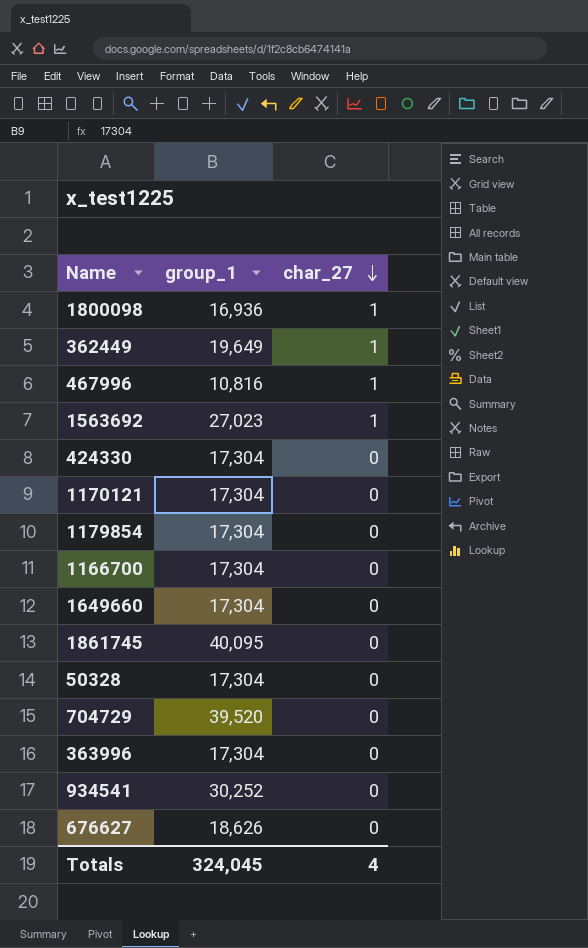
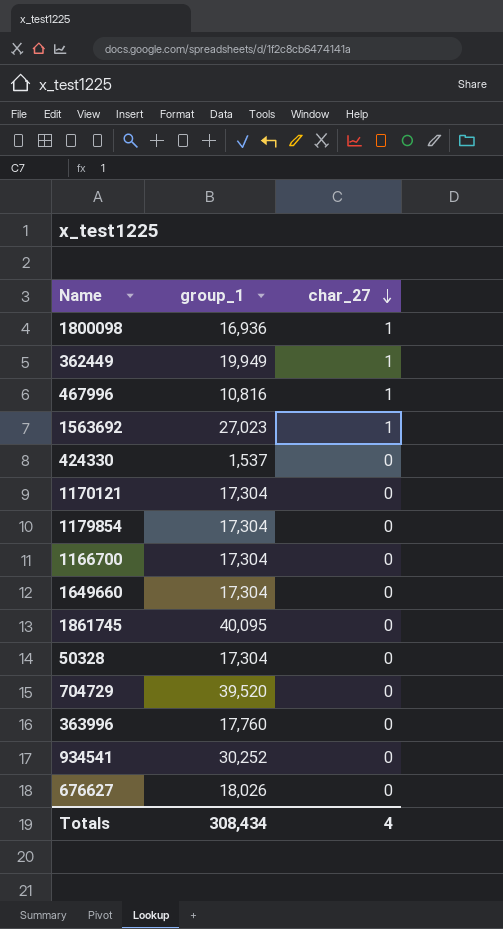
362449 | group_1: 19,649 -> 19,949
424330 | group_1: 17,304 -> 1,537
363996 | group_1: 17,304 -> 17,760
676627 | group_1: 18,626 -> 18,026
Totals | group_1: 324,045 -> 308,434

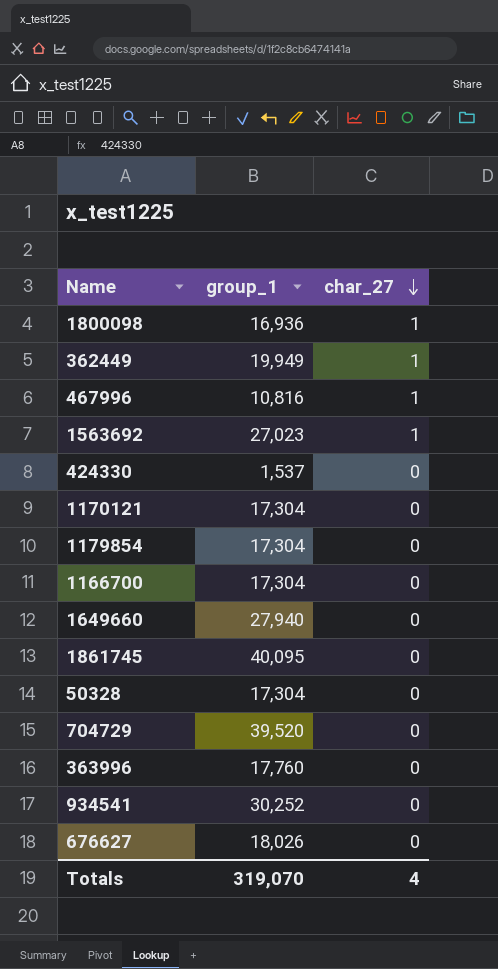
1649660 | group_1: 17,304 -> 27,940
Totals | group_1: 308,434 -> 319,070

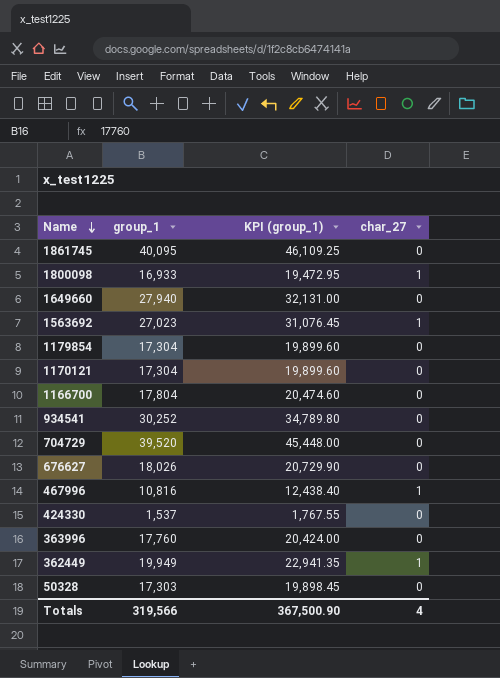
row order: char_27 descending -> Name descending
column KPI (group_1) | formula: none -> [group_1] * 1.15
1800098 | group_1: 16,936 -> 16,933
1166700 | group_1: 17,304 -> 17,804
50328 | group_1: 17,304 -> 17,303
Totals | group_1: 319,070 -> 319,566

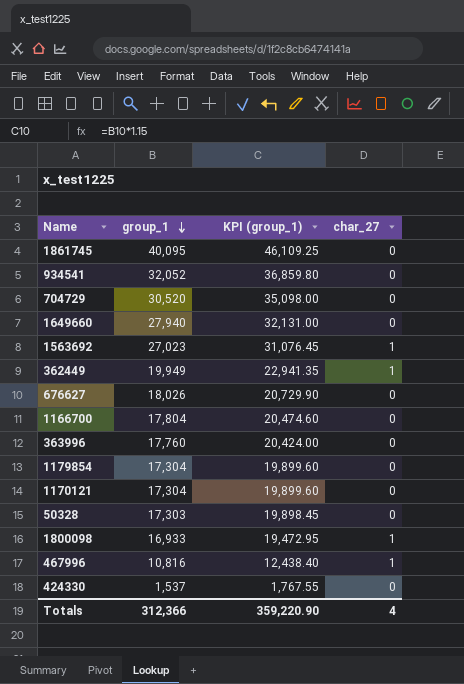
row order: Name descending -> group_1 descending
934541 | group_1: 30,252 -> 32,052
934541 | KPI (group_1): 34,789.80 -> 36,859.80
704729 | group_1: 39,520 -> 30,520
704729 | KPI (group_1): 45,448.00 -> 35,098.00
Totals | group_1: 319,566 -> 312,366
Totals | KPI (group_1): 367,500.90 -> 359,220.90

